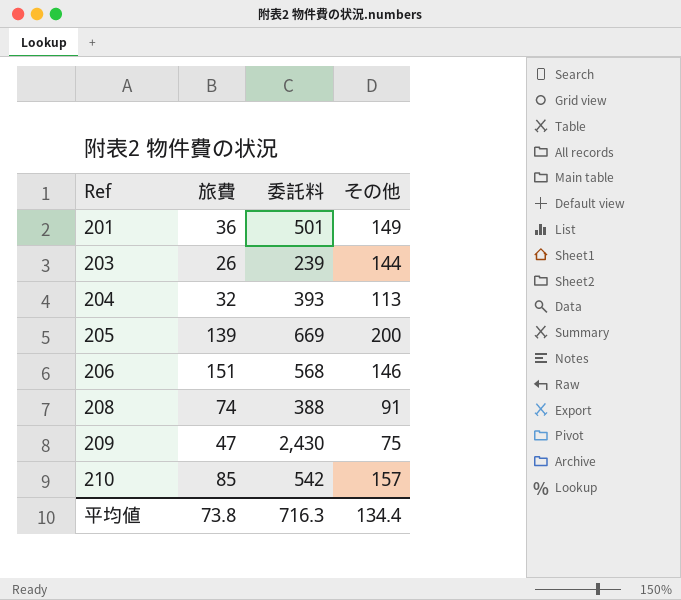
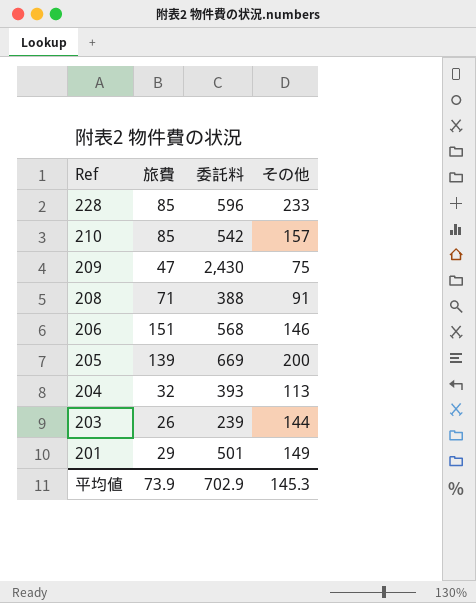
row order: Ref ascending -> Ref descending
row 228: none -> 85 | 596 | 233
208 | 旅費: 74 -> 71
201 | 旅費: 36 -> 29
平均値 | 旅費: 73.8 -> 73.9
平均値 | 委託料: 716.3 -> 702.9
平均値 | その他: 134.4 -> 145.3

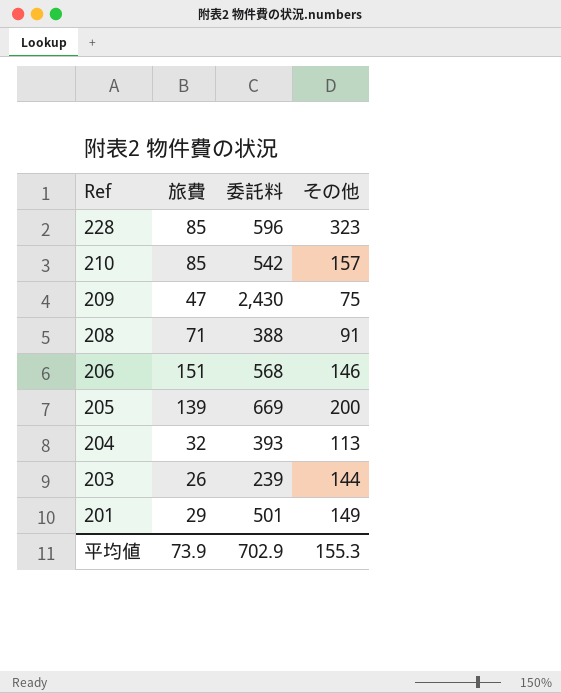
228 | その他: 233 -> 323
平均値 | その他: 145.3 -> 155.3

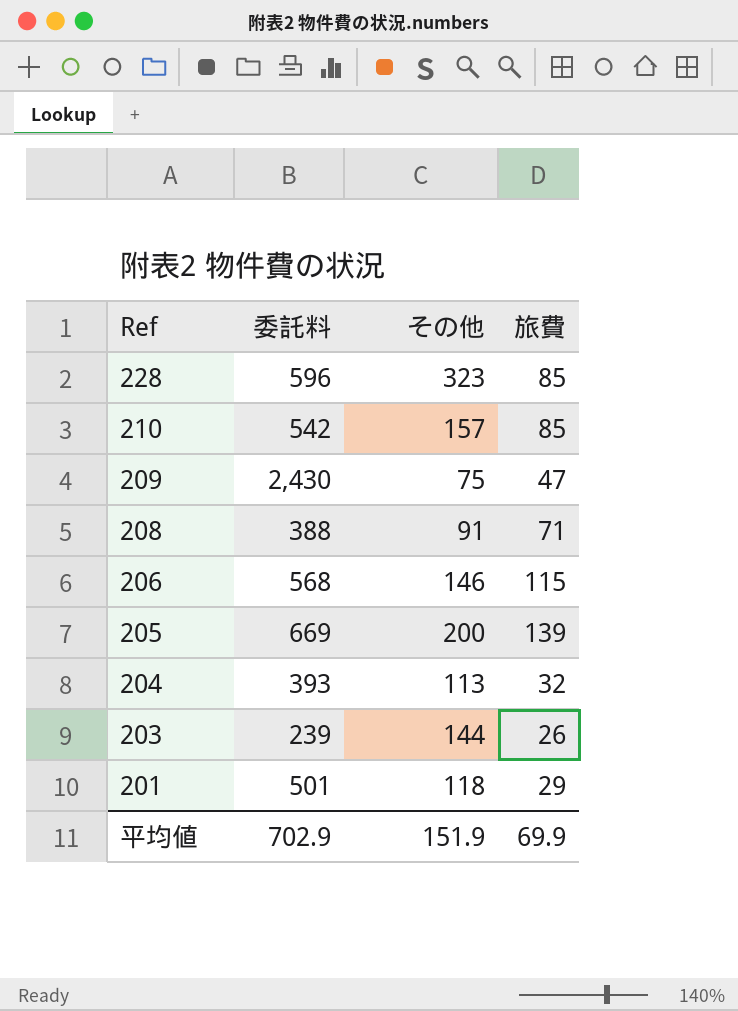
column 旅費 | position: 2 -> 4
206 | 旅費: 151 -> 115
201 | その他: 149 -> 118
平均値 | その他: 155.3 -> 151.9
平均値 | 旅費: 73.9 -> 69.9

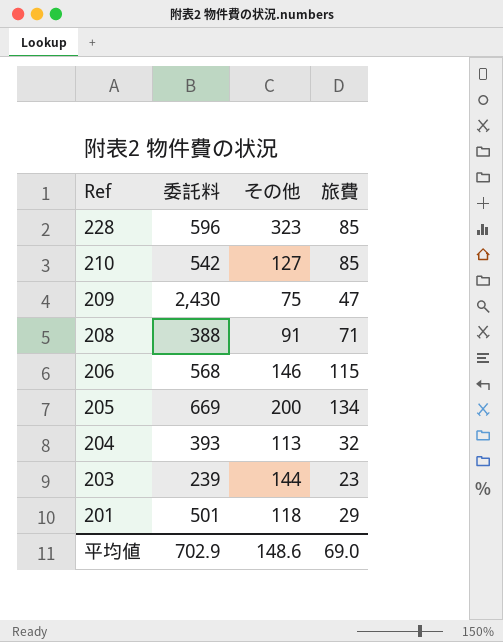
210 | その他: 157 -> 127
205 | 旅費: 139 -> 134
203 | 旅費: 26 -> 23
平均値 | その他: 151.9 -> 148.6
平均値 | 旅費: 69.9 -> 69.0

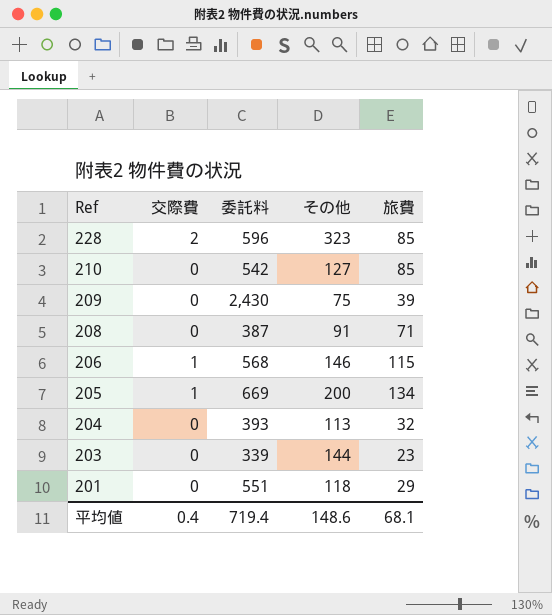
column 交際費 | position: none -> 2
209 | 旅費: 47 -> 39
208 | 委託料: 388 -> 387
203 | 委託料: 239 -> 339
201 | 委託料: 501 -> 551
平均値 | 委託料: 702.9 -> 719.4
平均値 | 旅費: 69.0 -> 68.1

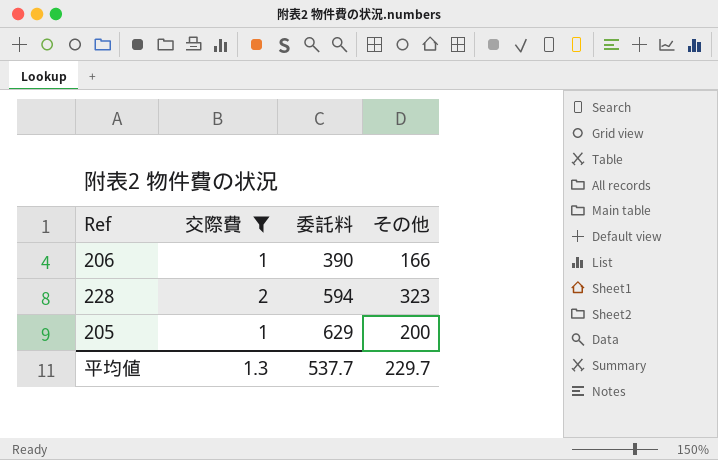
filter: none -> 交際費 != 0
row order: Ref descending -> 委託料 ascending
column 旅費 | position: 5 -> none
206 | 委託料: 568 -> 390
206 | その他: 146 -> 166
228 | 委託料: 596 -> 594
205 | 委託料: 669 -> 629
平均値 | 交際費: 0.4 -> 1.3
平均値 | 委託料: 719.4 -> 537.7
平均値 | その他: 148.6 -> 229.7

